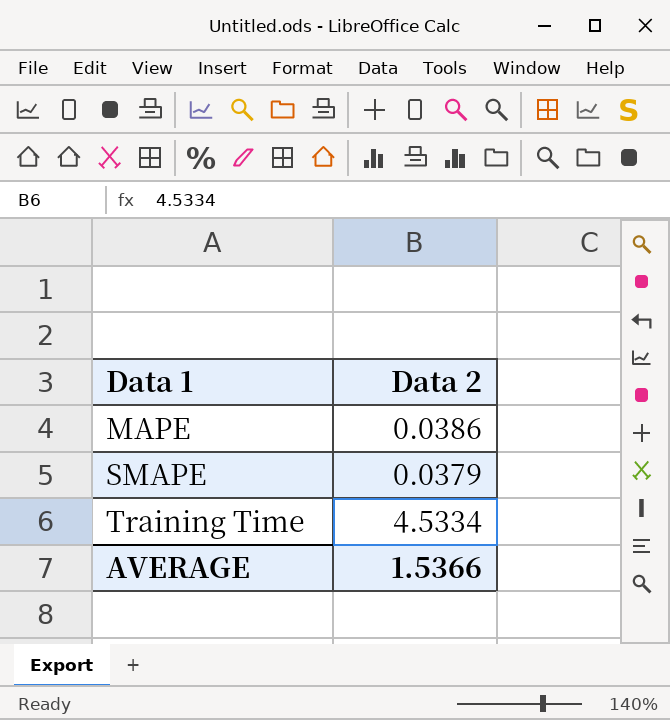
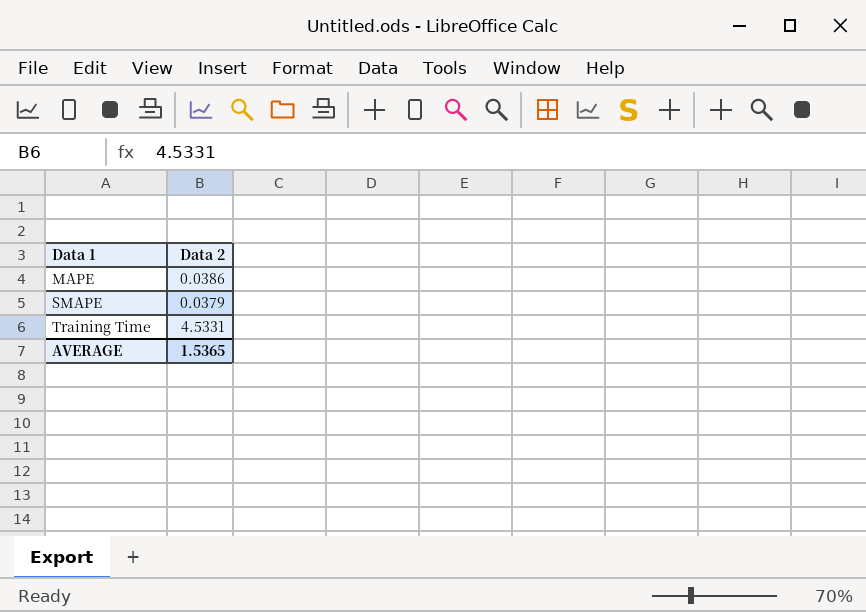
Training Time | Data 2: 4.5334 -> 4.5331
AVERAGE | Data 2: 1.5366 -> 1.5365

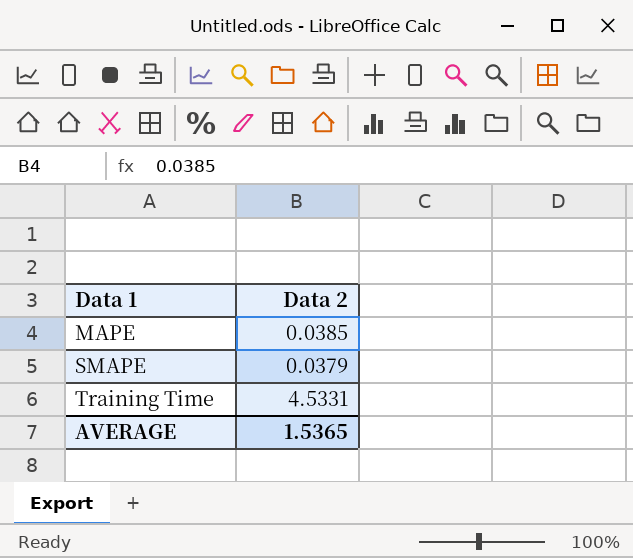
MAPE | Data 2: 0.0386 -> 0.0385

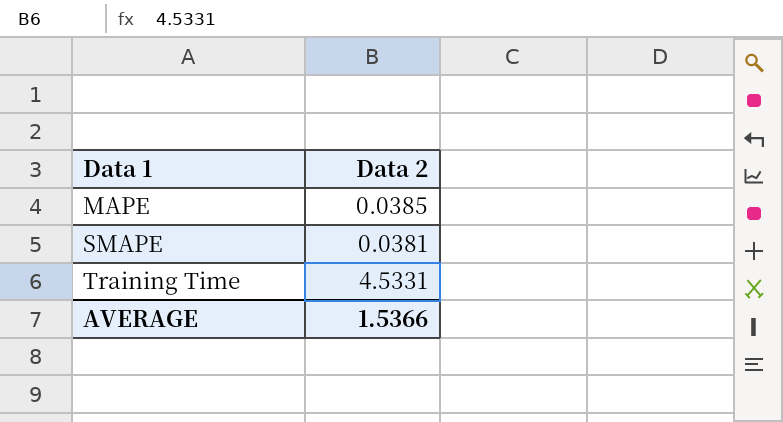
SMAPE | Data 2: 0.0379 -> 0.0381
AVERAGE | Data 2: 1.5365 -> 1.5366

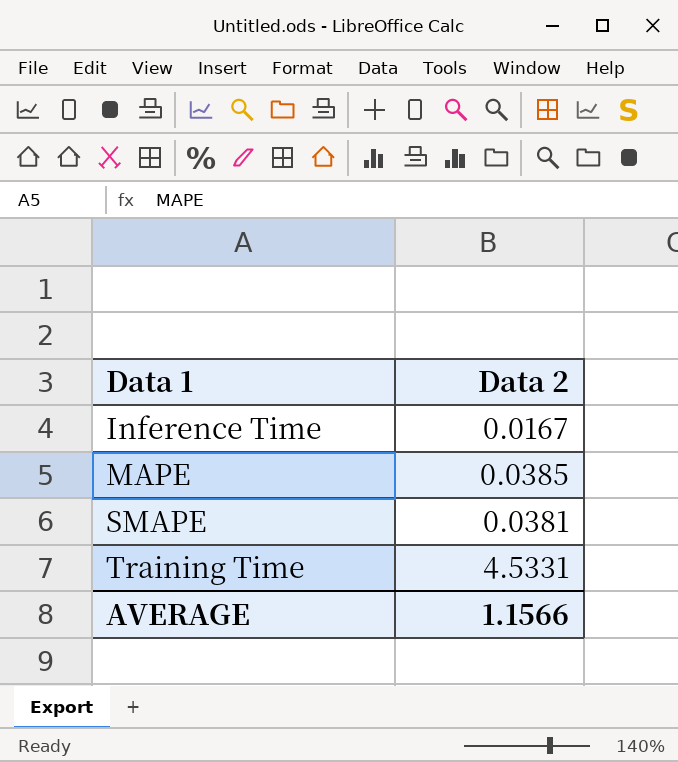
row Inference Time: none -> 0.0167
AVERAGE | Data 2: 1.5366 -> 1.1566

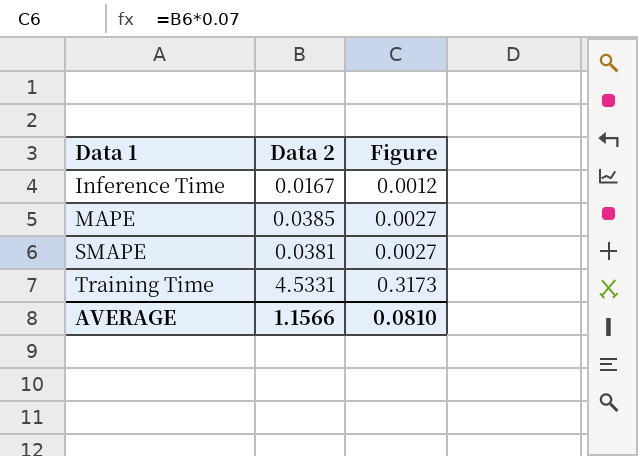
column Figure | formula: none -> [Data 2] * 0.07

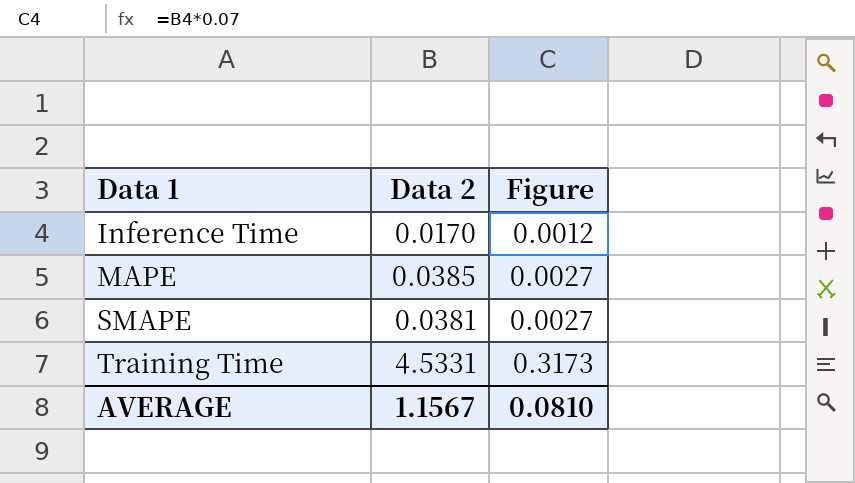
Inference Time | Data 2: 0.0167 -> 0.0170
AVERAGE | Data 2: 1.1566 -> 1.1567

